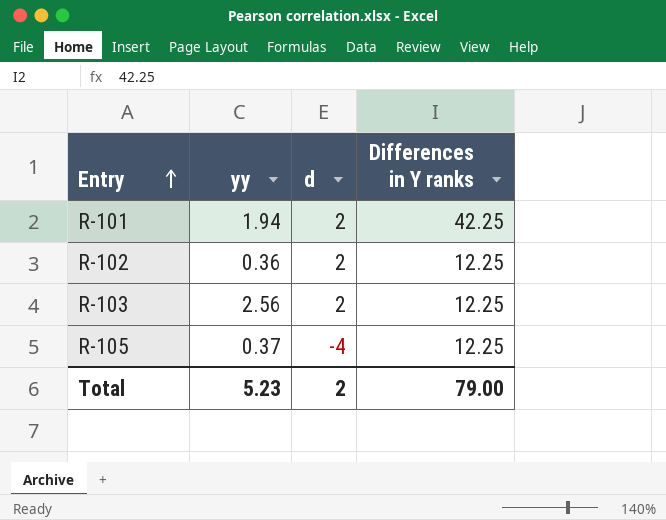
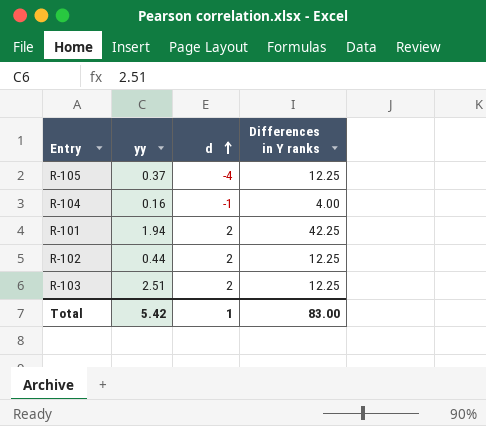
row order: Entry ascending -> d ascending
row R-104: none -> 0.16 | -1 | 4.00
R-102 | yy: 0.36 -> 0.44
R-103 | yy: 2.56 -> 2.51
Total | yy: 5.23 -> 5.42
Total | d: 2 -> 1
Total | Differences in Y ranks: 79.00 -> 83.00

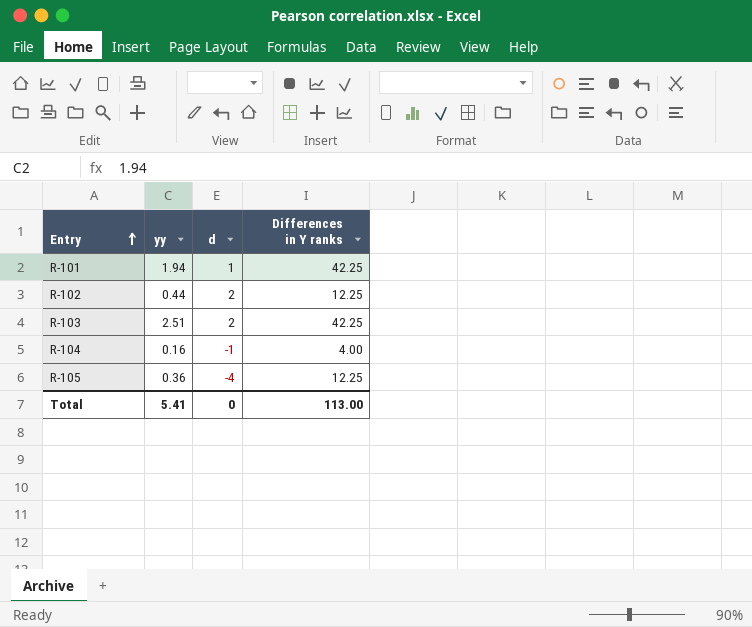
row order: d ascending -> Entry ascending
R-101 | d: 2 -> 1
R-103 | Differences in Y ranks: 12.25 -> 42.25
R-105 | yy: 0.37 -> 0.36
Total | yy: 5.42 -> 5.41
Total | d: 1 -> 0
Total | Differences in Y ranks: 83.00 -> 113.00

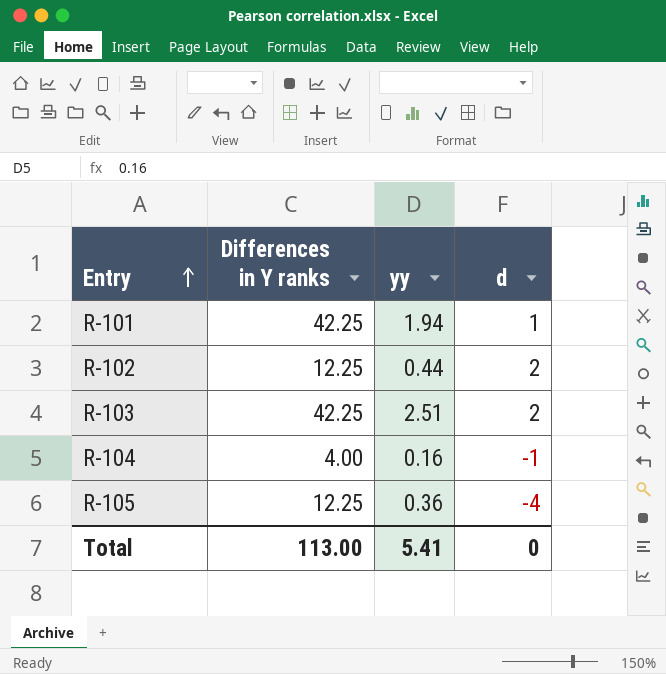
column Differences in Y ranks | position: 4 -> 2

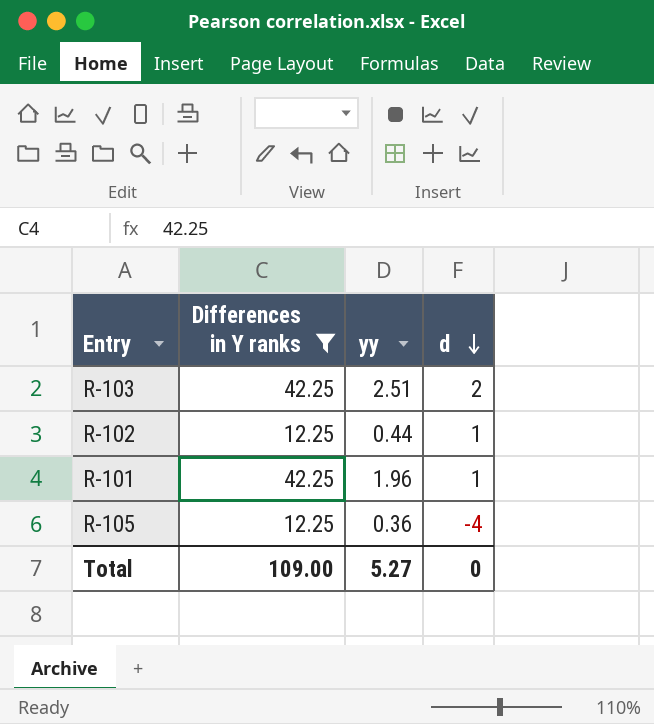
filter: none -> Differences in Y ranks != 4.00
row order: Entry ascending -> d descending
R-102 | d: 2 -> 1
R-101 | yy: 1.94 -> 1.96
Total | Differences in Y ranks: 113.00 -> 109.00
Total | yy: 5.41 -> 5.27

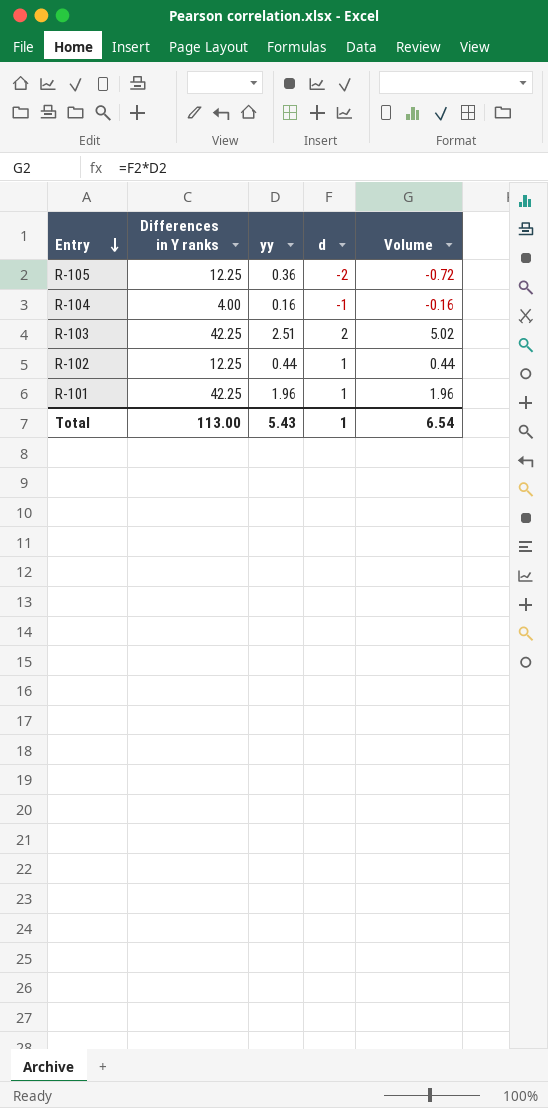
filter: Differences in Y ranks != 4.00 -> none
row order: d descending -> Entry descending
column Volume | formula: none -> [yy] * [d]
R-105 | d: -4 -> -2
Total | Differences in Y ranks: 109.00 -> 113.00
Total | yy: 5.27 -> 5.43
Total | d: 0 -> 1

